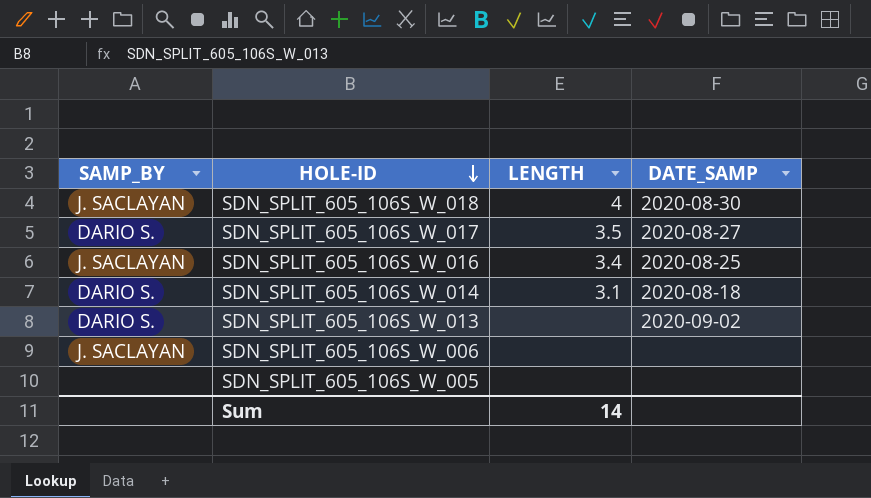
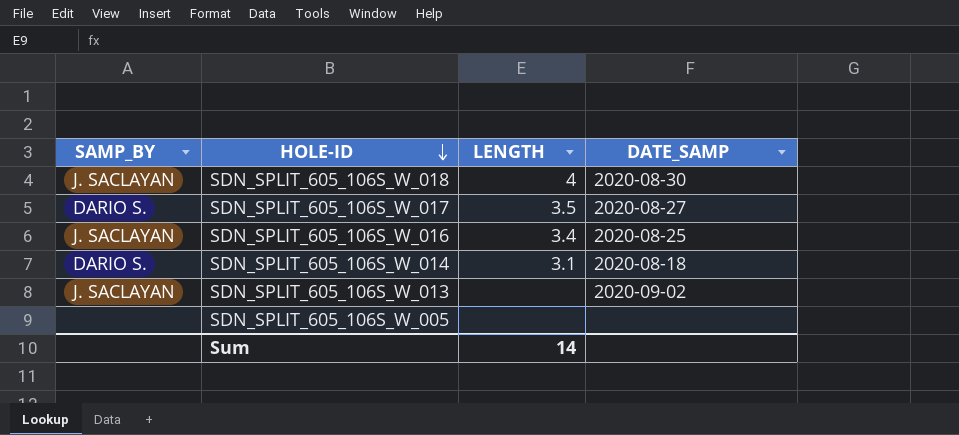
row SDN_SPLIT_605_106S_W_006: J. SACLAYAN | none | none -> none
SDN_SPLIT_605_106S_W_013 | SAMP_BY: DARIO S. -> J. SACLAYAN

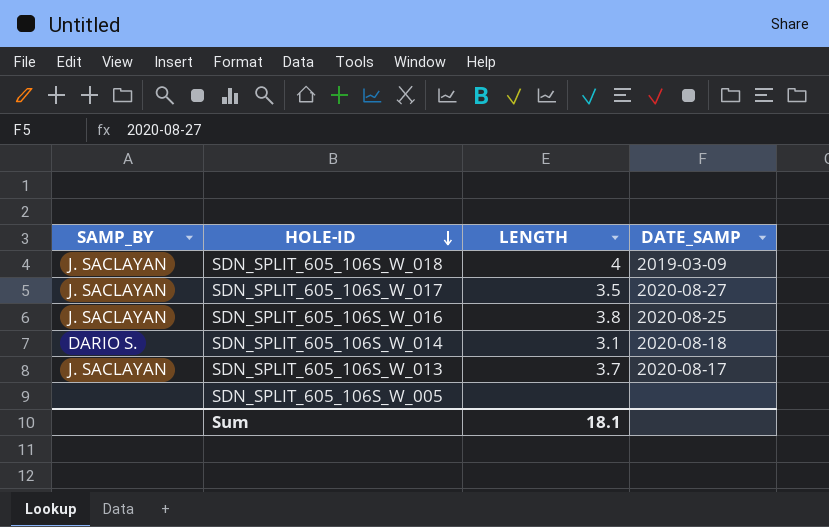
SDN_SPLIT_605_106S_W_018 | DATE_SAMP: 2020-08-30 -> 2019-03-09
SDN_SPLIT_605_106S_W_017 | SAMP_BY: DARIO S. -> J. SACLAYAN
SDN_SPLIT_605_106S_W_016 | LENGTH: 3.4 -> 3.8
SDN_SPLIT_605_106S_W_013 | LENGTH: none -> 3.7
SDN_SPLIT_605_106S_W_013 | DATE_SAMP: 2020-09-02 -> 2020-08-17
Sum | LENGTH: 14 -> 18.1

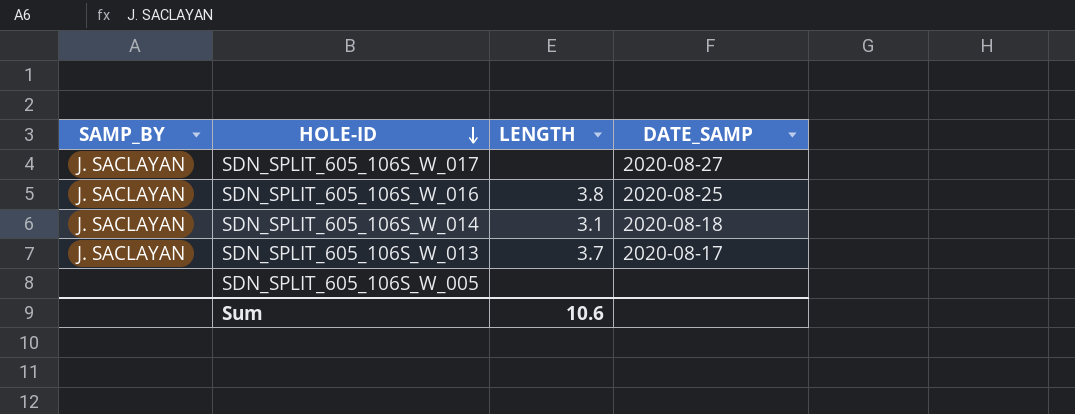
row SDN_SPLIT_605_106S_W_018: J. SACLAYAN | 4 | 2019-03-09 -> none
SDN_SPLIT_605_106S_W_017 | LENGTH: 3.5 -> none
SDN_SPLIT_605_106S_W_014 | SAMP_BY: DARIO S. -> J. SACLAYAN
Sum | LENGTH: 18.1 -> 10.6

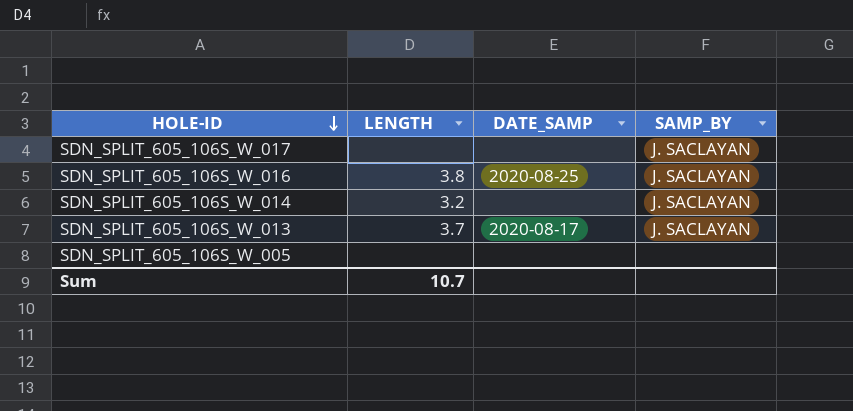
column SAMP_BY | position: 1 -> 4
SDN_SPLIT_605_106S_W_017 | DATE_SAMP: 2020-08-27 -> none
SDN_SPLIT_605_106S_W_014 | LENGTH: 3.1 -> 3.2
SDN_SPLIT_605_106S_W_014 | DATE_SAMP: 2020-08-18 -> none
Sum | LENGTH: 10.6 -> 10.7

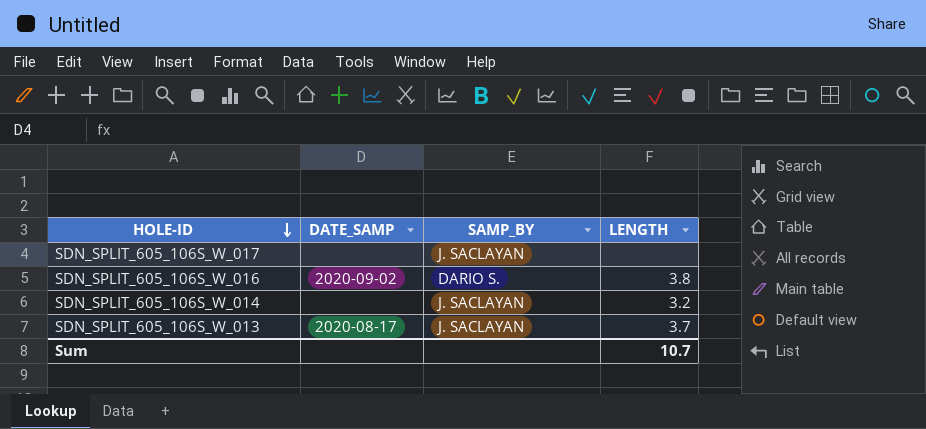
column LENGTH | position: 2 -> 4
row SDN_SPLIT_605_106S_W_005: none | none | none -> none
SDN_SPLIT_605_106S_W_016 | DATE_SAMP: 2020-08-25 -> 2020-09-02
SDN_SPLIT_605_106S_W_016 | SAMP_BY: J. SACLAYAN -> DARIO S.

